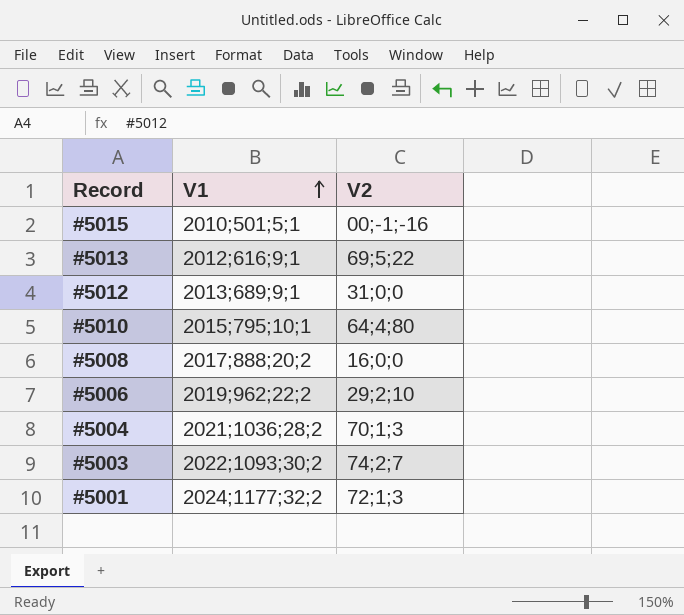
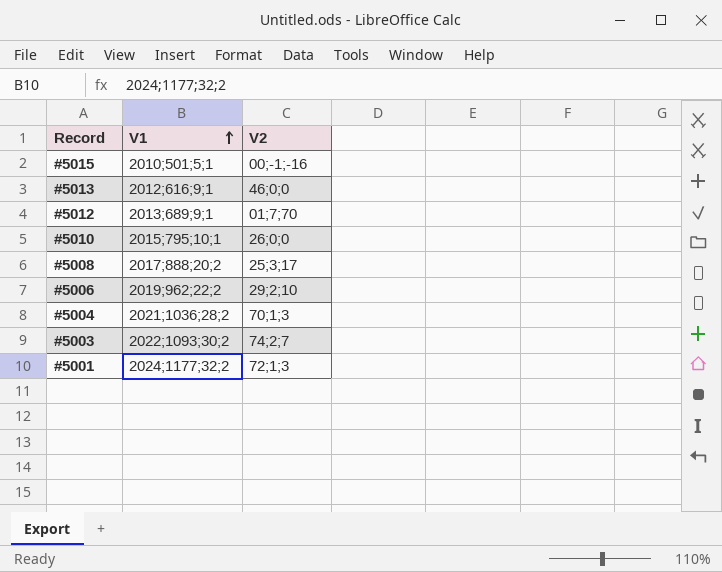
#5013 | V2: 69;5;22 -> 46;0;0
#5012 | V2: 31;0;0 -> 01;7;70
#5010 | V2: 64;4;80 -> 26;0;0
#5008 | V2: 16;0;0 -> 25;3;17

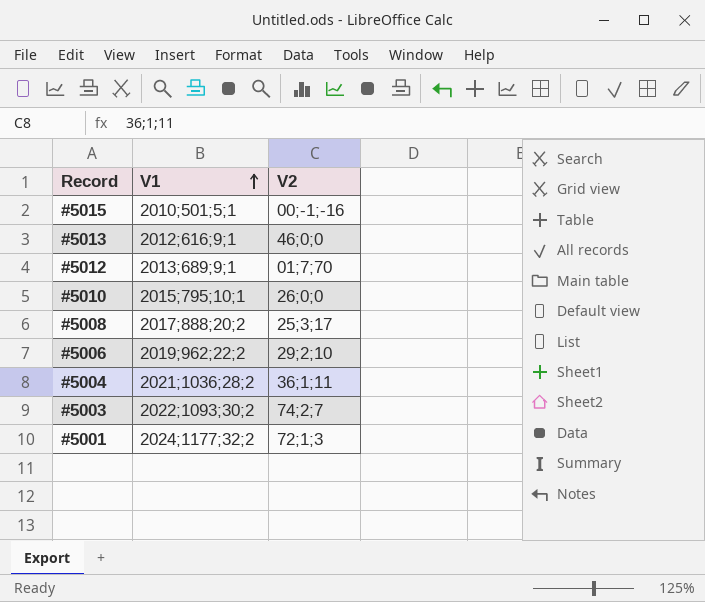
#5004 | V2: 70;1;3 -> 36;1;11

